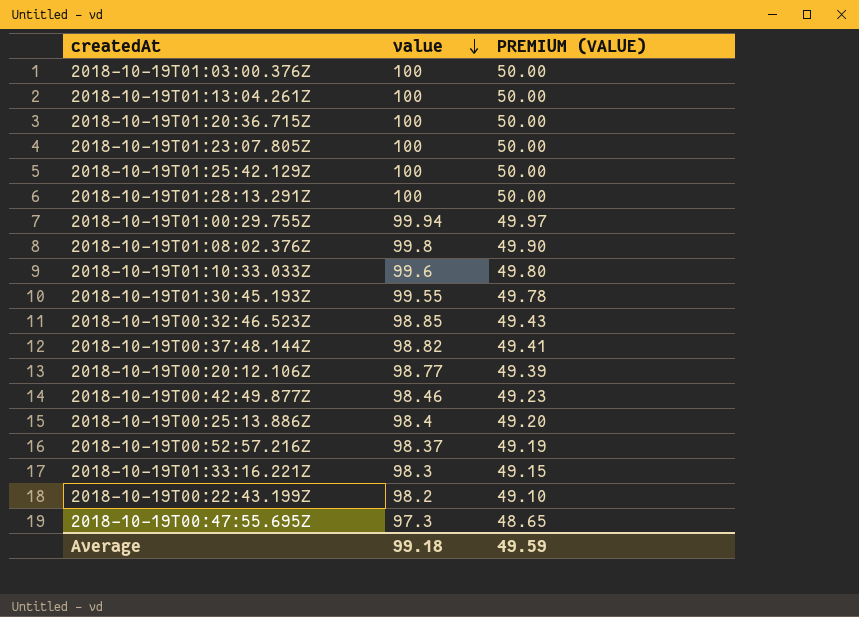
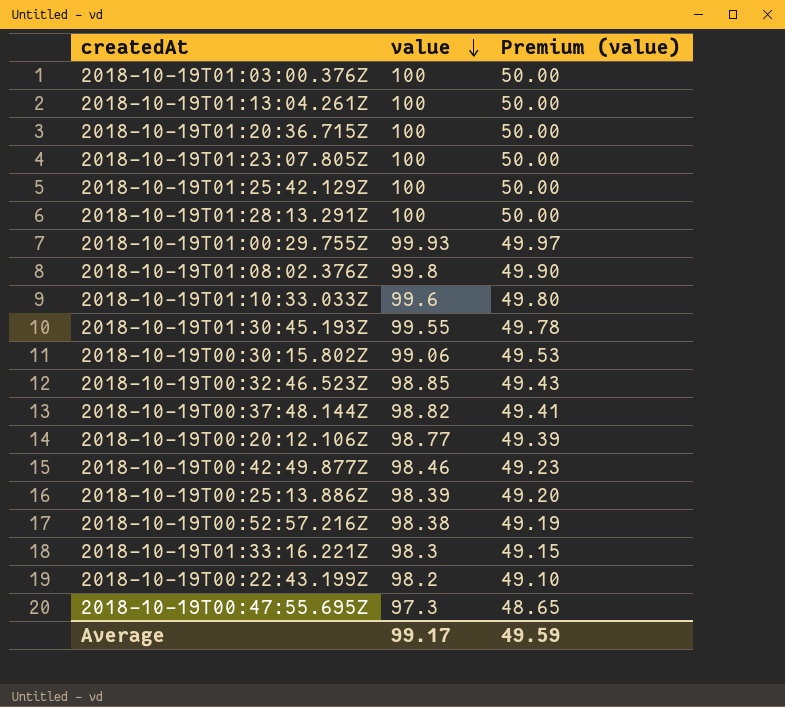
column name: PREMIUM (VALUE) -> Premium (value)
2018-10-19T01:00:29.755Z | value: 99.94 -> 99.93
row 2018-10-19T00:30:15.802Z: none -> 99.06 | 49.53
2018-10-19T00:25:13.886Z | value: 98.4 -> 98.39
2018-10-19T00:52:57.216Z | value: 98.37 -> 98.38
Average | value: 99.18 -> 99.17

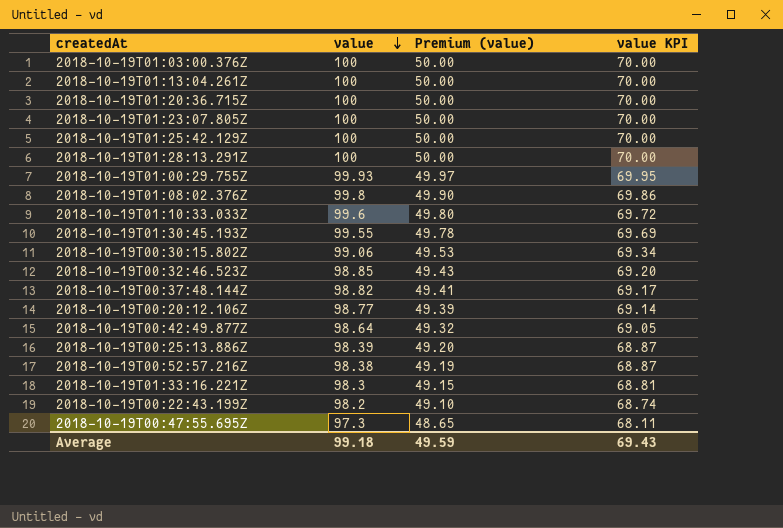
column value KPI | formula: none -> [value] * 0.7
2018-10-19T00:42:49.877Z | value: 98.46 -> 98.64
2018-10-19T00:42:49.877Z | Premium (value): 49.23 -> 49.32
Average | value: 99.17 -> 99.18

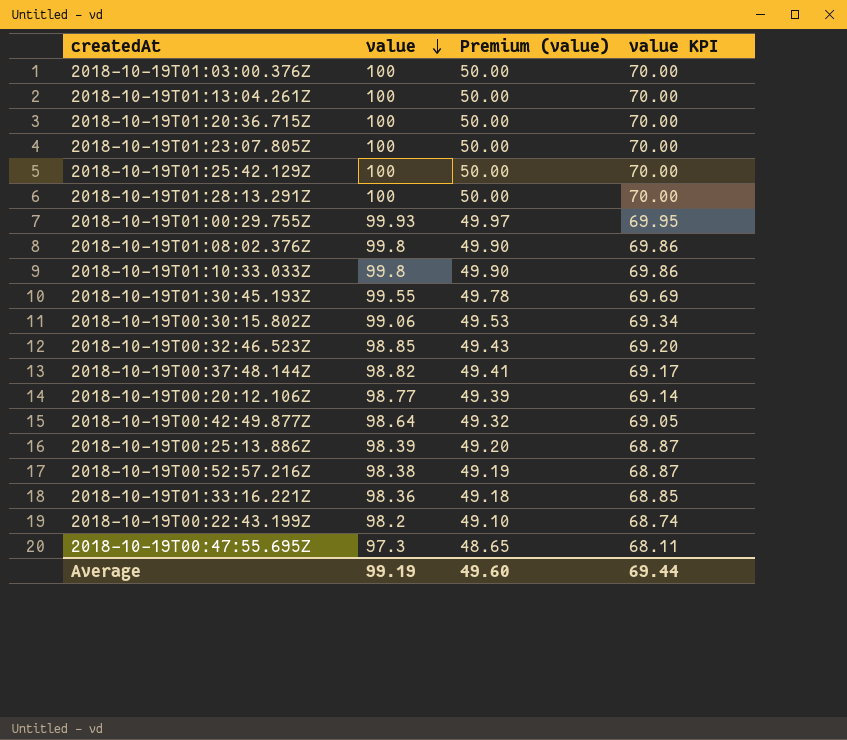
2018-10-19T01:10:33.033Z | value: 99.6 -> 99.8
2018-10-19T01:10:33.033Z | Premium (value): 49.80 -> 49.90
2018-10-19T01:10:33.033Z | value KPI: 69.72 -> 69.86
2018-10-19T01:33:16.221Z | value: 98.3 -> 98.36
2018-10-19T01:33:16.221Z | Premium (value): 49.15 -> 49.18
2018-10-19T01:33:16.221Z | value KPI: 68.81 -> 68.85
Average | value: 99.18 -> 99.19
Average | Premium (value): 49.59 -> 49.60
Average | value KPI: 69.43 -> 69.44

